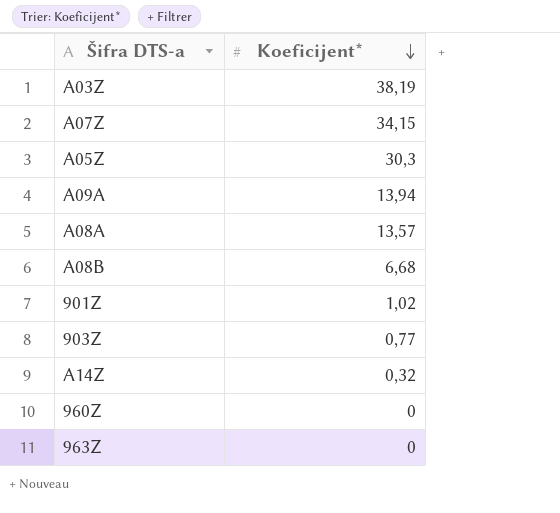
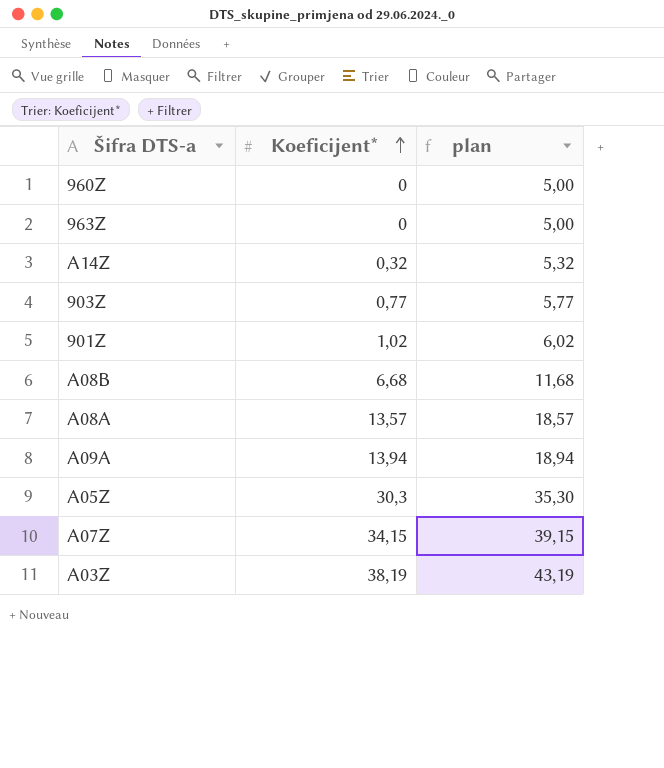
row order: Koeficijent* descending -> Koeficijent* ascending
column plan | formula: none -> [Koeficijent*] + 5

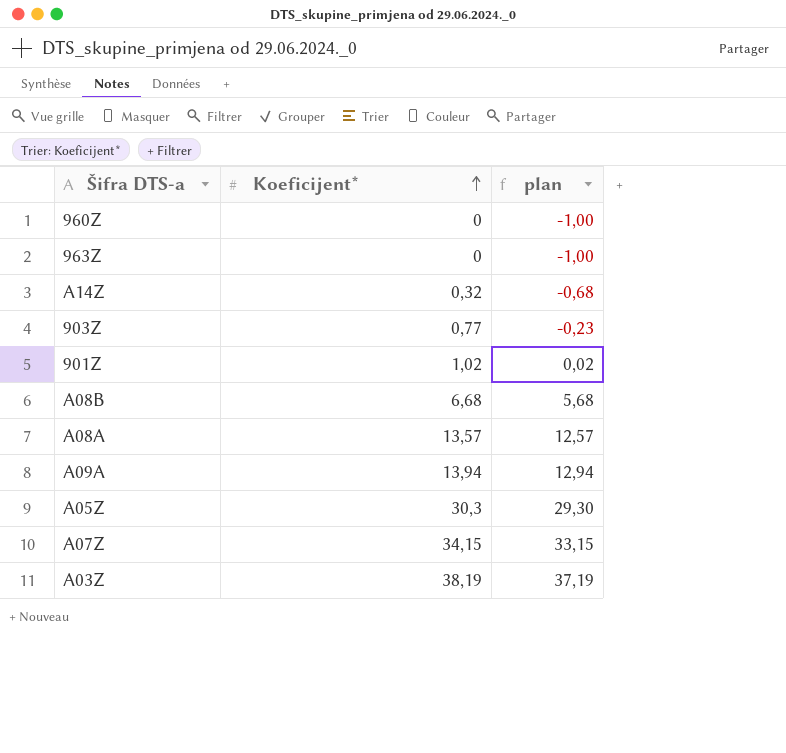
column plan | formula: [Koeficijent*] + 5 -> [Koeficijent*] - 1

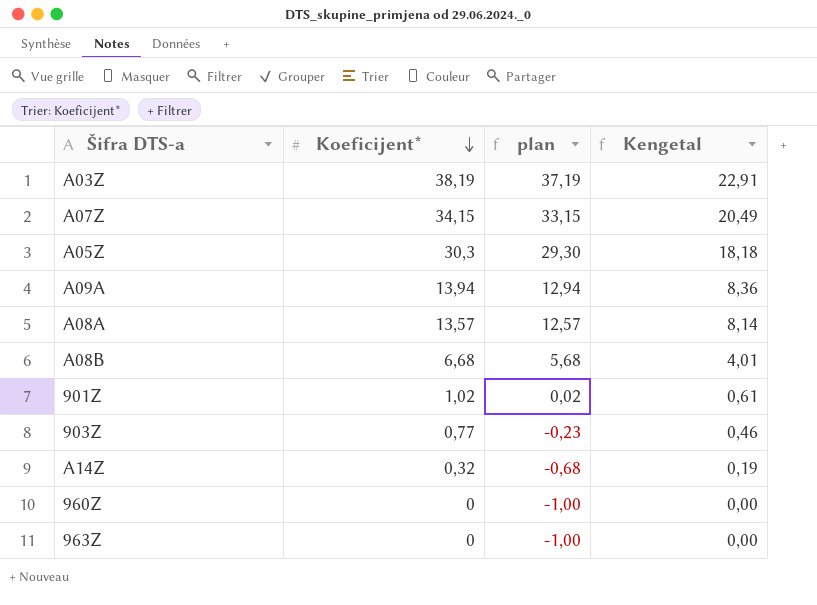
row order: Koeficijent* ascending -> Koeficijent* descending
column Kengetal | formula: none -> [Koeficijent*] * 0,6

